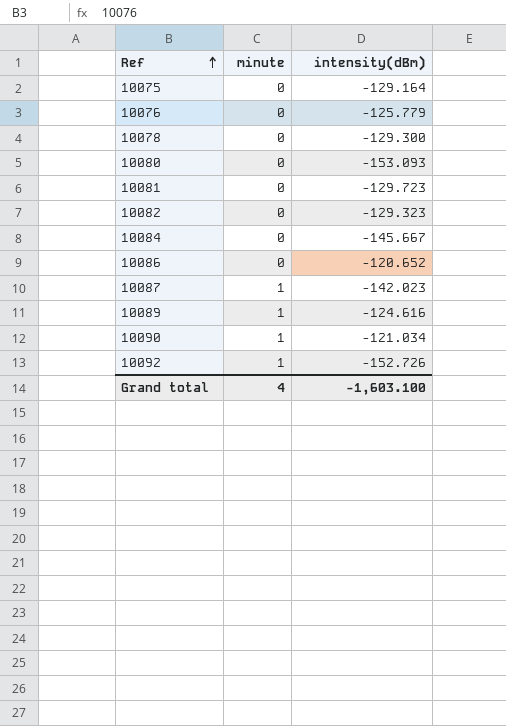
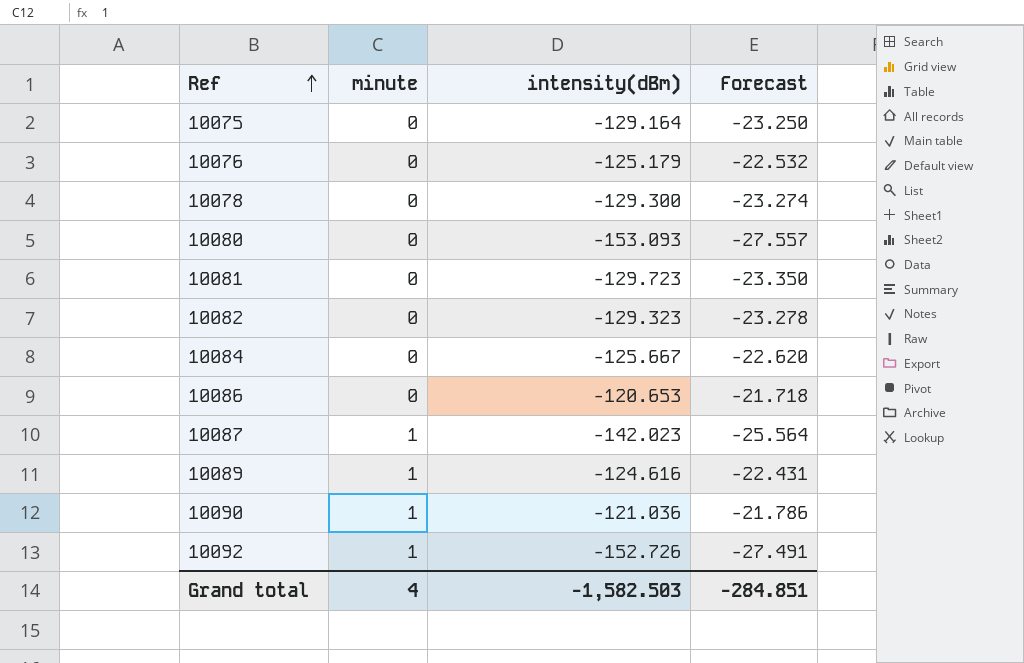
column Forecast | formula: none -> [intensity(dBm)] * 0.18
10076 | intensity(dBm): -125.779 -> -125.179
10084 | intensity(dBm): -145.667 -> -125.667
10086 | intensity(dBm): -120.652 -> -120.653
10090 | intensity(dBm): -121.034 -> -121.036
Grand total | intensity(dBm): -1,603.100 -> -1,582.503

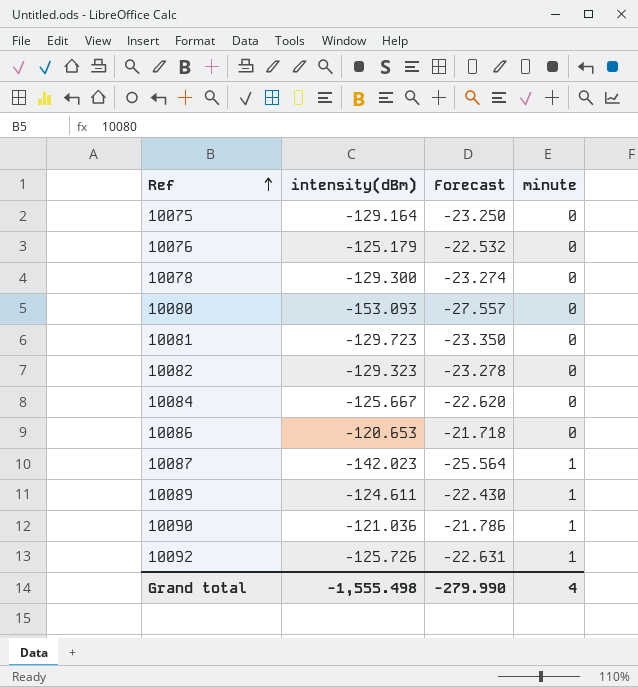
column minute | position: 2 -> 4
10089 | intensity(dBm): -124.616 -> -124.611
10089 | Forecast: -22.431 -> -22.430
10092 | intensity(dBm): -152.726 -> -125.726
10092 | Forecast: -27.491 -> -22.631
Grand total | intensity(dBm): -1,582.503 -> -1,555.498
Grand total | Forecast: -284.851 -> -279.990

